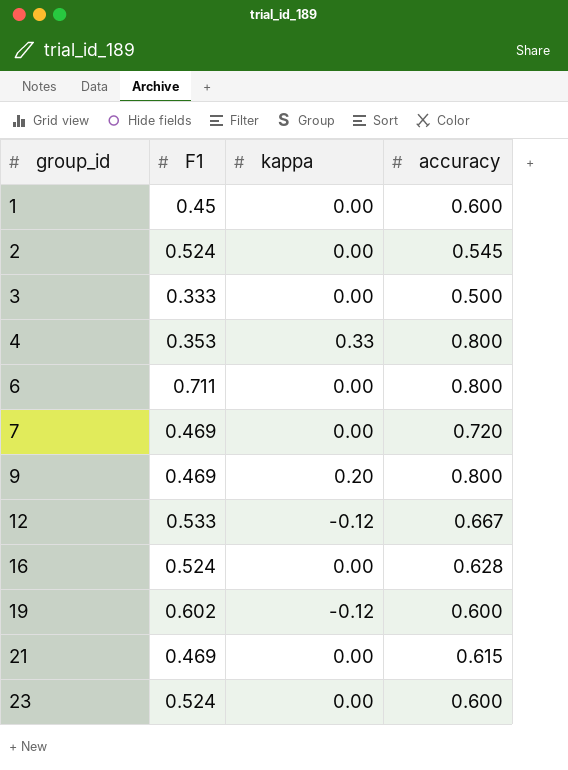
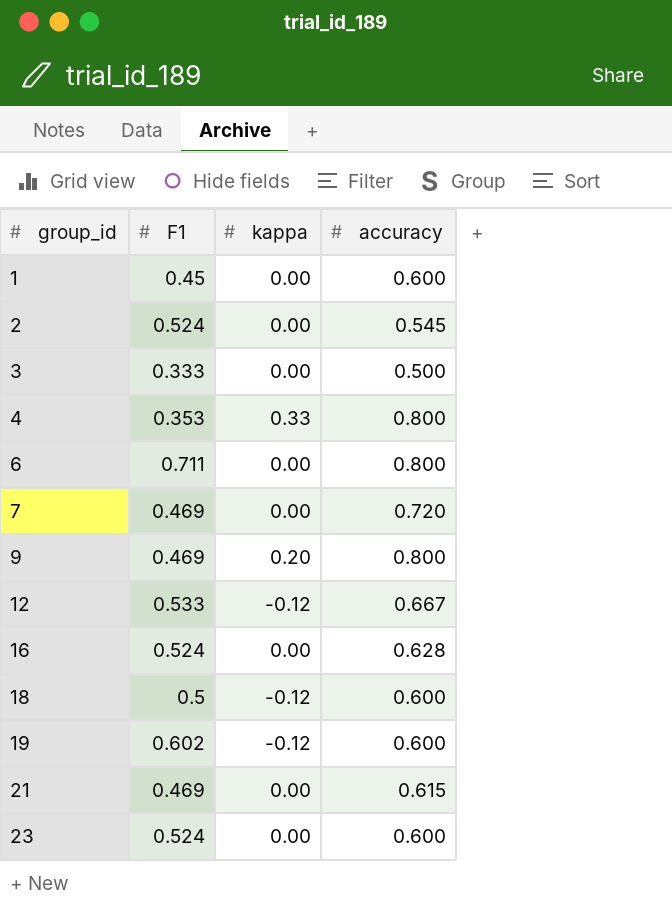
row 18: none -> 0.5 | -0.12 | 0.600

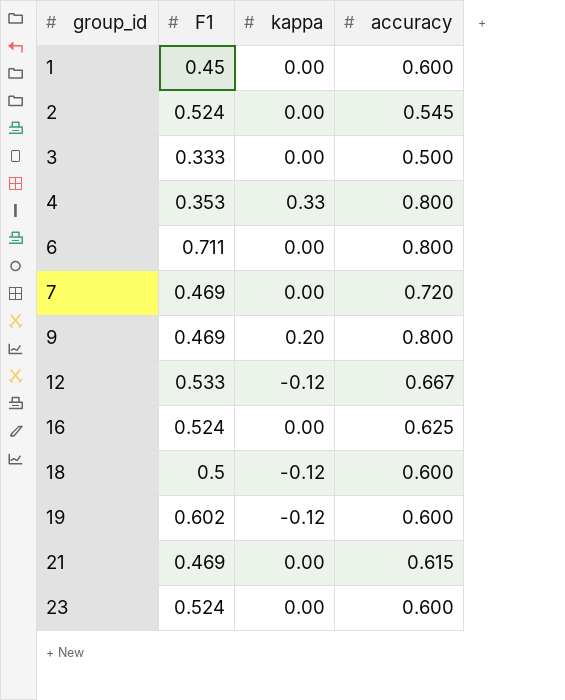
16 | accuracy: 0.628 -> 0.625

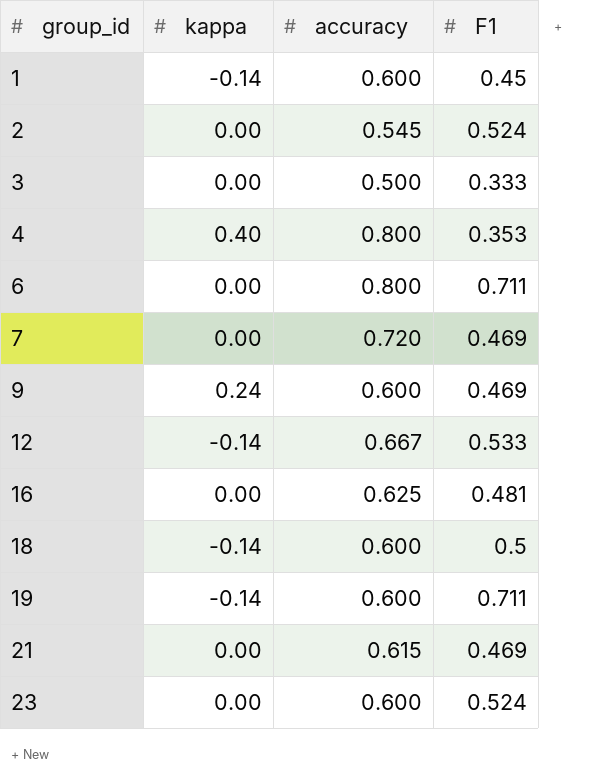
column F1 | position: 2 -> 4
1 | kappa: 0.00 -> -0.14
4 | kappa: 0.33 -> 0.40
9 | kappa: 0.20 -> 0.24
9 | accuracy: 0.800 -> 0.600
12 | kappa: -0.12 -> -0.14
16 | F1: 0.524 -> 0.481
18 | kappa: -0.12 -> -0.14
19 | kappa: -0.12 -> -0.14
19 | F1: 0.602 -> 0.711

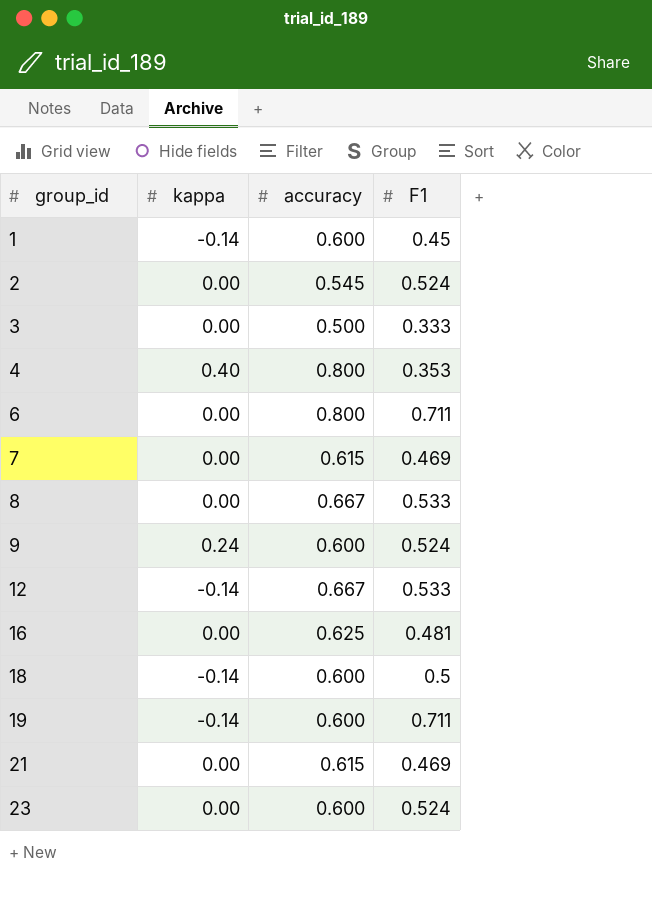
7 | accuracy: 0.720 -> 0.615
row 8: none -> 0.00 | 0.667 | 0.533
9 | F1: 0.469 -> 0.524

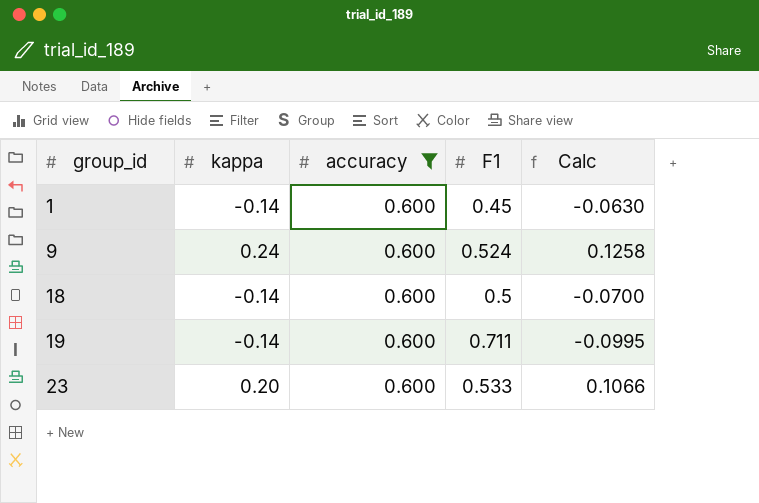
filter: none -> accuracy = 0.600
column Calc | formula: none -> [kappa] * [F1]
23 | kappa: 0.00 -> 0.20
23 | F1: 0.524 -> 0.533

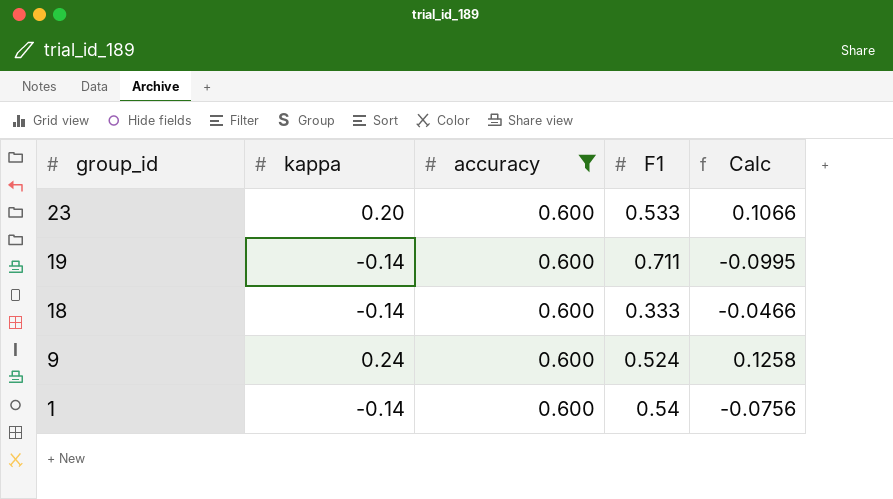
row order: group_id ascending -> group_id descending
18 | F1: 0.5 -> 0.333
18 | Calc: -0.0700 -> -0.0466
1 | F1: 0.45 -> 0.54
1 | Calc: -0.0630 -> -0.0756

